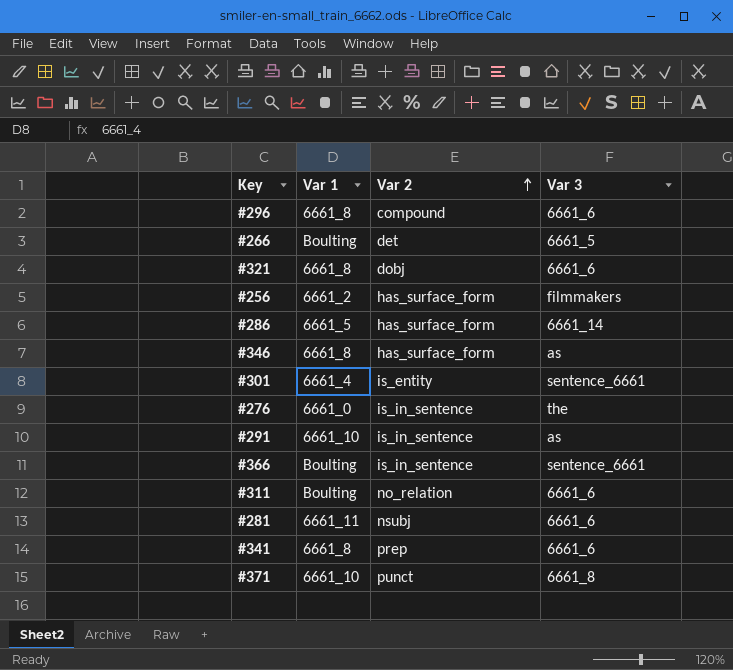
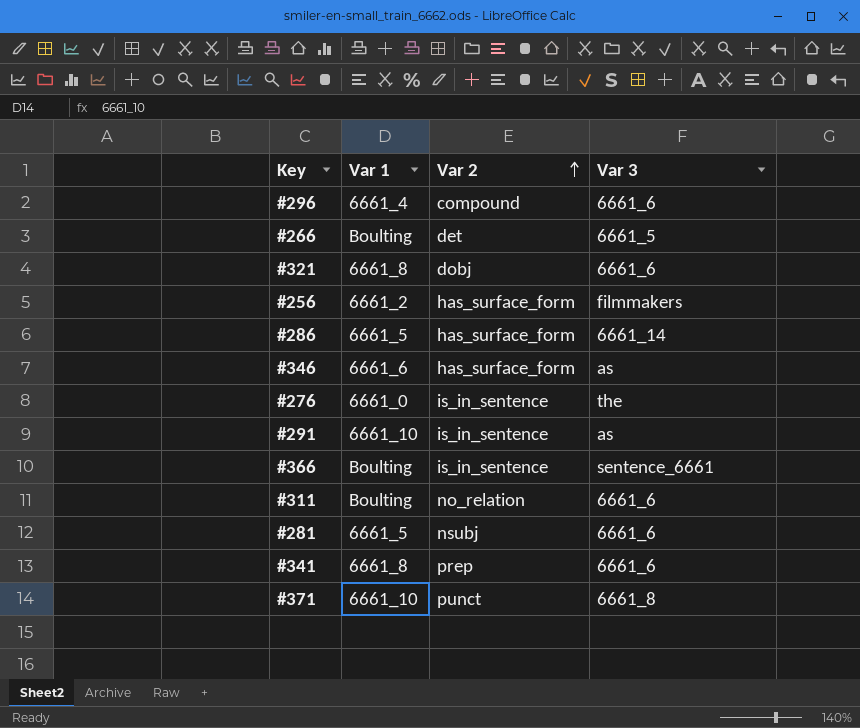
row #301: 6661_4 | is_entity | sentence_6661 -> none
#296 | Var 1: 6661_8 -> 6661_4
#346 | Var 1: 6661_8 -> 6661_6
#281 | Var 1: 6661_11 -> 6661_5

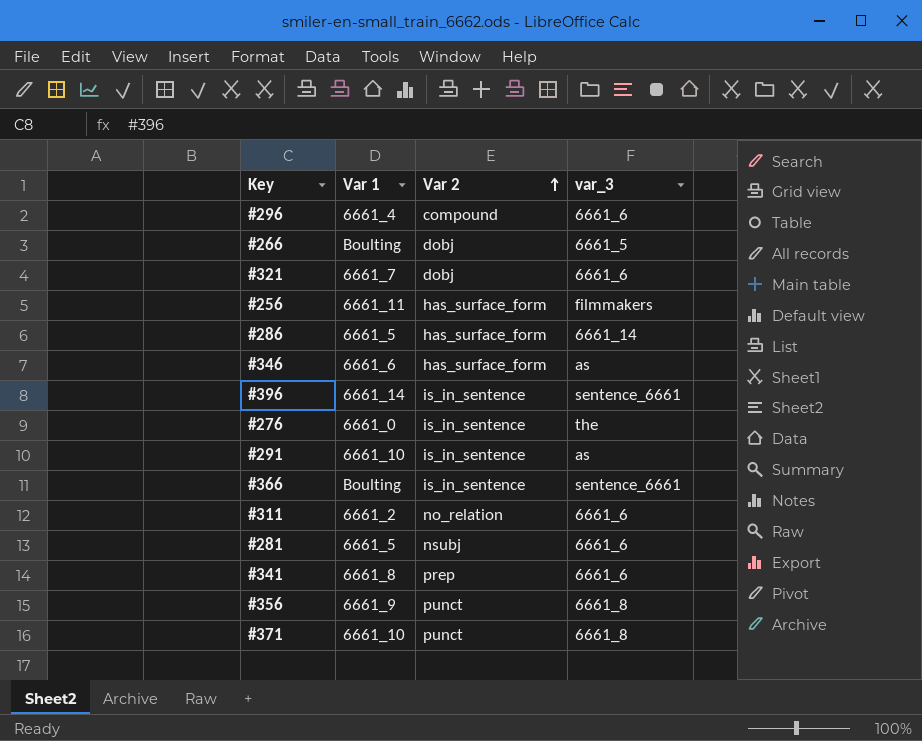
column name: Var 3 -> var_3
#266 | Var 2: det -> dobj
#321 | Var 1: 6661_8 -> 6661_7
#256 | Var 1: 6661_2 -> 6661_11
row #396: none -> 6661_14 | is_in_sentence | sentence_6661
#311 | Var 1: Boulting -> 6661_2
row #356: none -> 6661_9 | punct | 6661_8

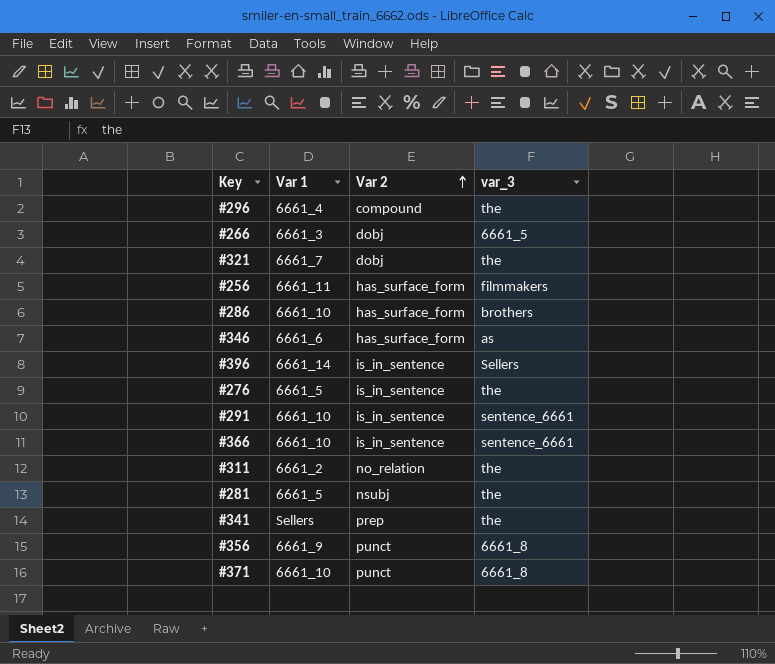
#296 | var_3: 6661_6 -> the
#266 | Var 1: Boulting -> 6661_3
#321 | var_3: 6661_6 -> the
#286 | Var 1: 6661_5 -> 6661_10
#286 | var_3: 6661_14 -> brothers
#396 | var_3: sentence_6661 -> Sellers
#276 | Var 1: 6661_0 -> 6661_5
#291 | var_3: as -> sentence_6661
#366 | Var 1: Boulting -> 6661_10
#311 | var_3: 6661_6 -> the
#281 | var_3: 6661_6 -> the
#341 | Var 1: 6661_8 -> Sellers
#341 | var_3: 6661_6 -> the

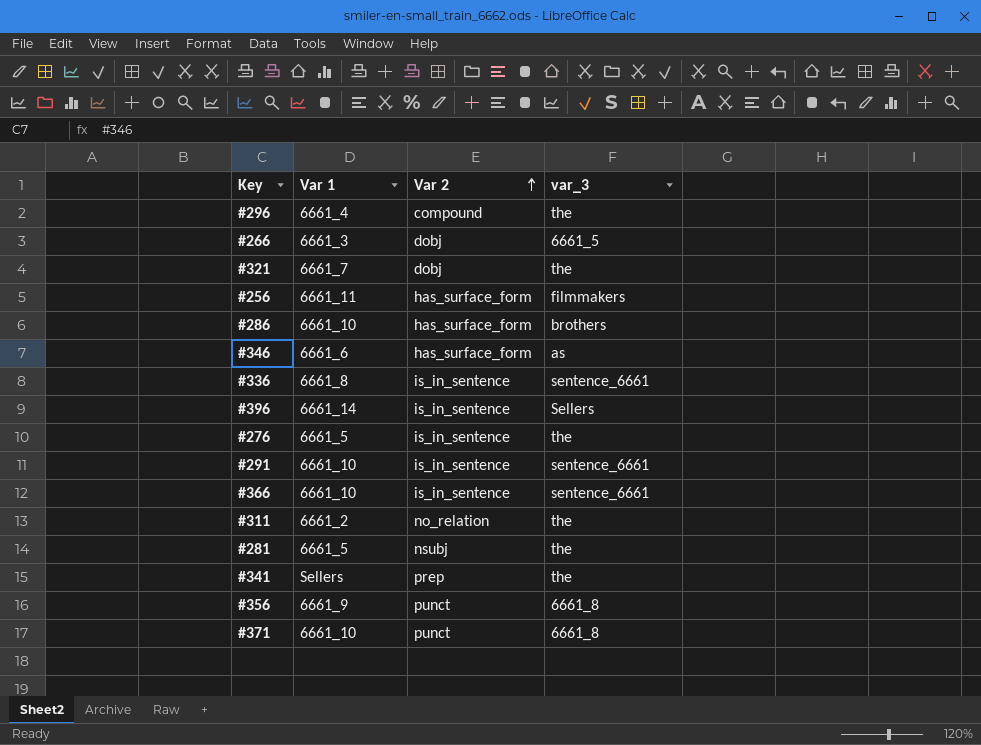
row #336: none -> 6661_8 | is_in_sentence | sentence_6661

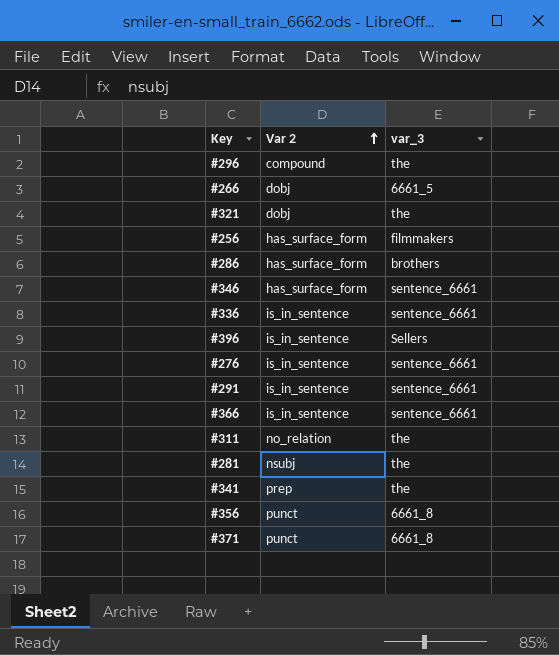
column Var 1 | position: 2 -> none
#346 | var_3: as -> sentence_6661
#276 | var_3: the -> sentence_6661

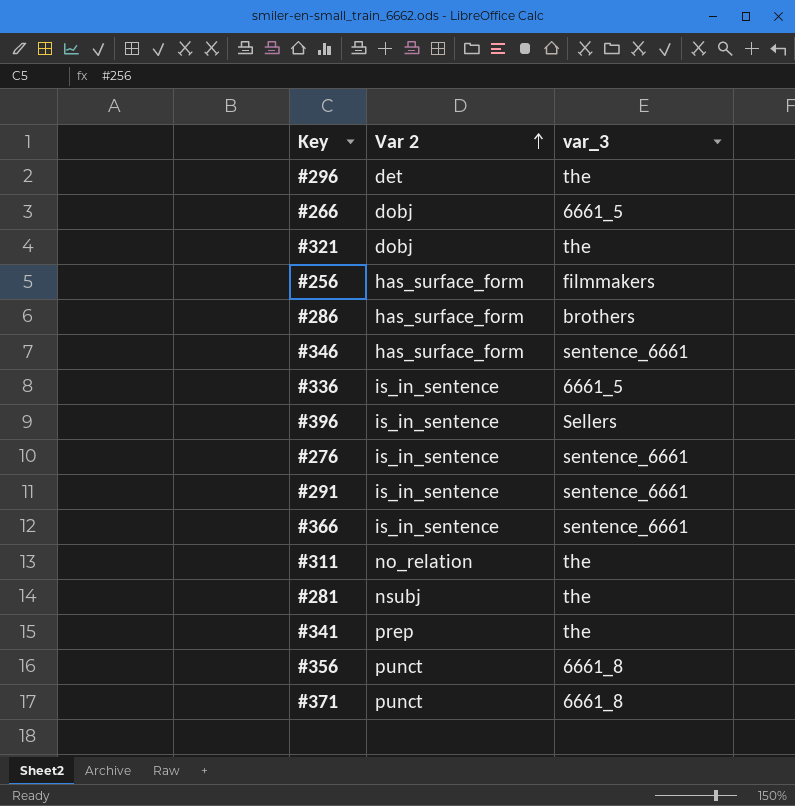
#296 | Var 2: compound -> det
#336 | var_3: sentence_6661 -> 6661_5

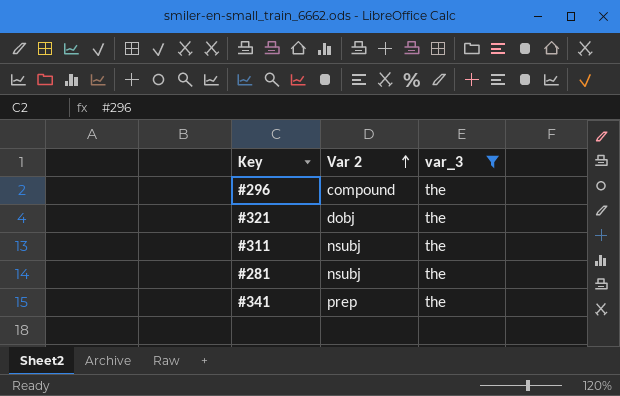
filter: none -> var_3 = the
#296 | Var 2: det -> compound
#311 | Var 2: no_relation -> nsubj

